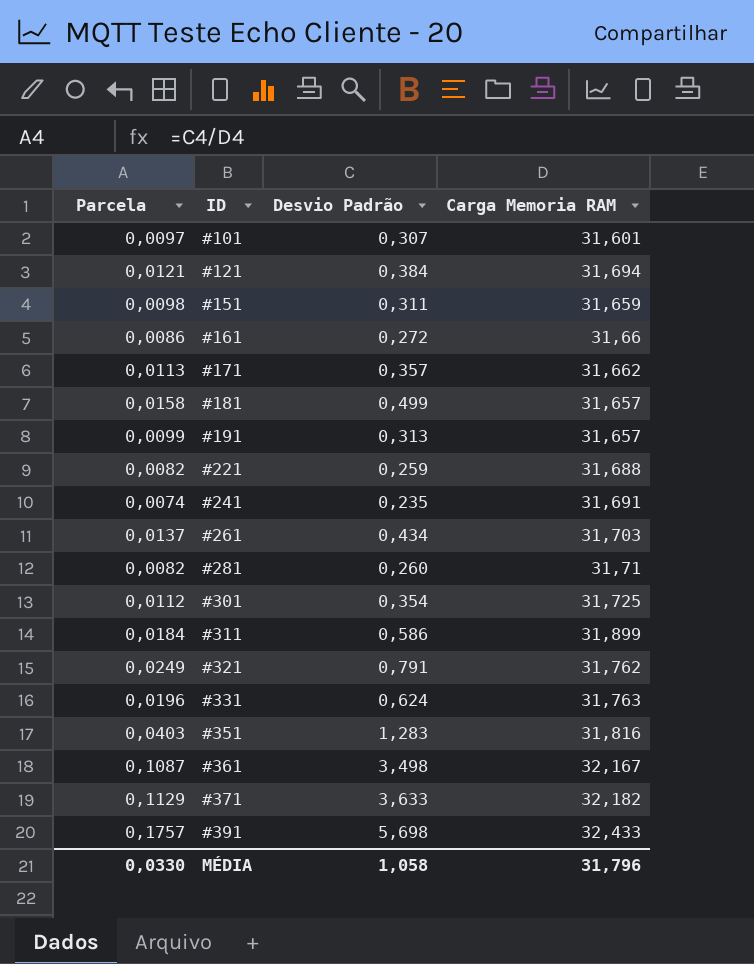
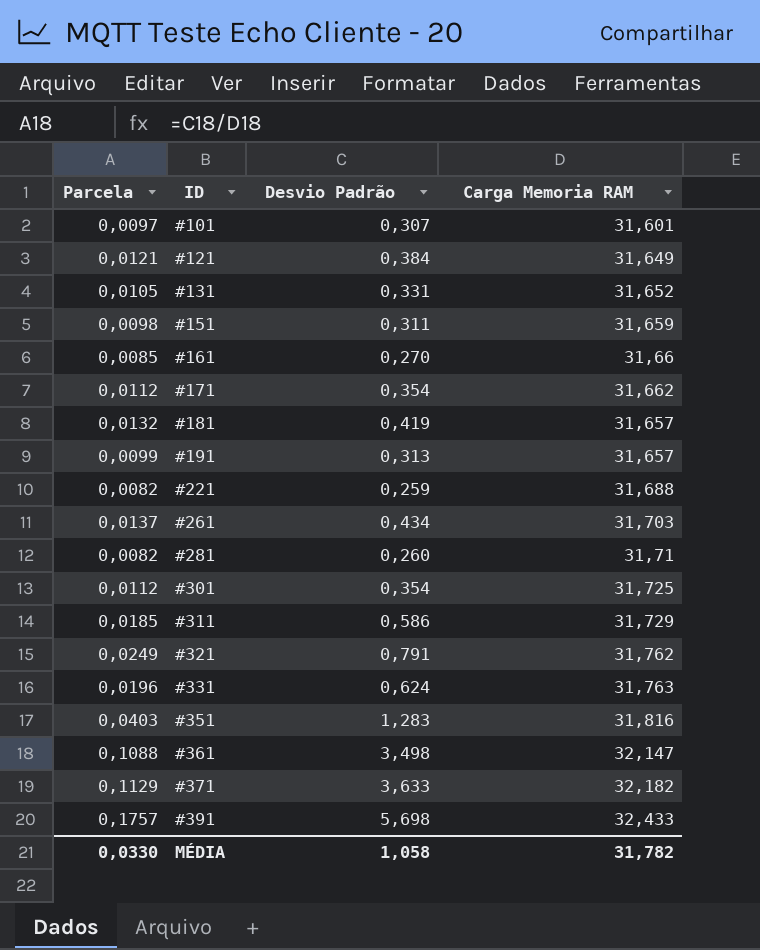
row #241: 0,0074 | 0,235 | 31,691 -> none
#121 | Carga Memoria RAM: 31,694 -> 31,649
row #131: none -> 0,0105 | 0,331 | 31,652
#161 | Parcela: 0,0086 -> 0,0085
#161 | Desvio Padrão: 0,272 -> 0,270
#171 | Parcela: 0,0113 -> 0,0112
#171 | Desvio Padrão: 0,357 -> 0,354
#181 | Parcela: 0,0158 -> 0,0132
#181 | Desvio Padrão: 0,499 -> 0,419
#311 | Parcela: 0,0184 -> 0,0185
#311 | Carga Memoria RAM: 31,899 -> 31,729
#361 | Parcela: 0,1087 -> 0,1088
#361 | Carga Memoria RAM: 32,167 -> 32,147
MÉDIA | Carga Memoria RAM: 31,796 -> 31,782

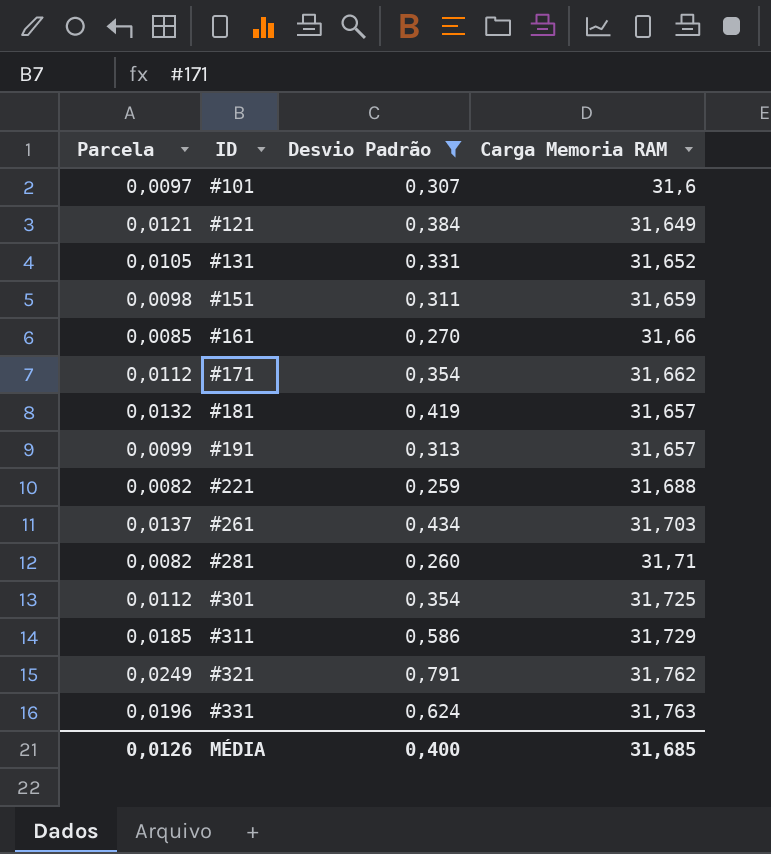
filter: none -> Desvio Padrão <= 0,791
#101 | Carga Memoria RAM: 31,601 -> 31,6
MÉDIA | Parcela: 0,0330 -> 0,0126
MÉDIA | Desvio Padrão: 1,058 -> 0,400
MÉDIA | Carga Memoria RAM: 31,782 -> 31,685

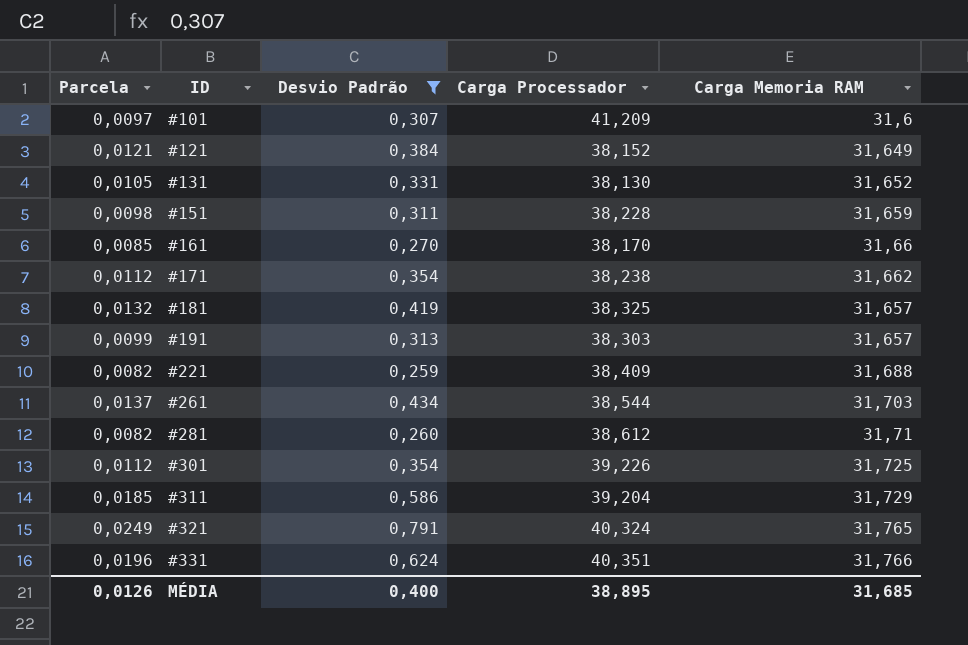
column Carga Processador | position: none -> 4
#321 | Carga Memoria RAM: 31,762 -> 31,765
#331 | Carga Memoria RAM: 31,763 -> 31,766

